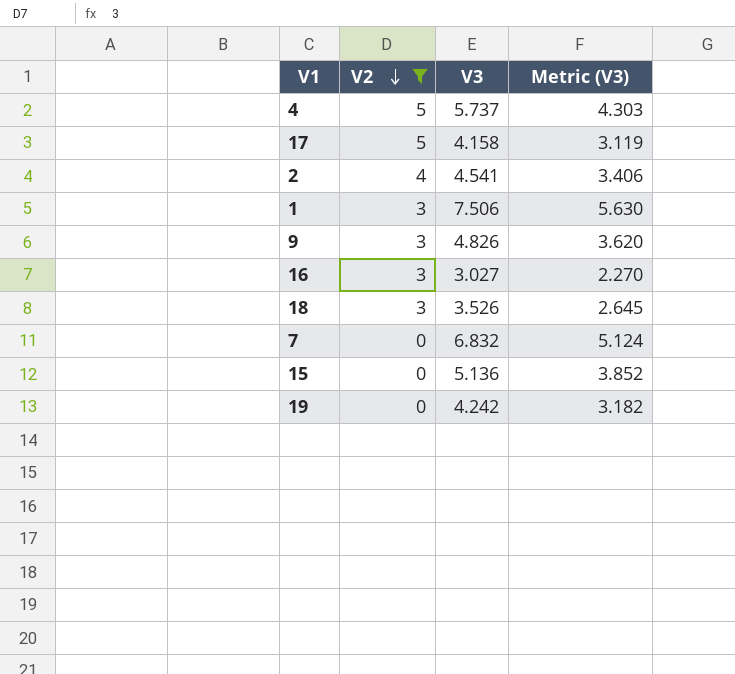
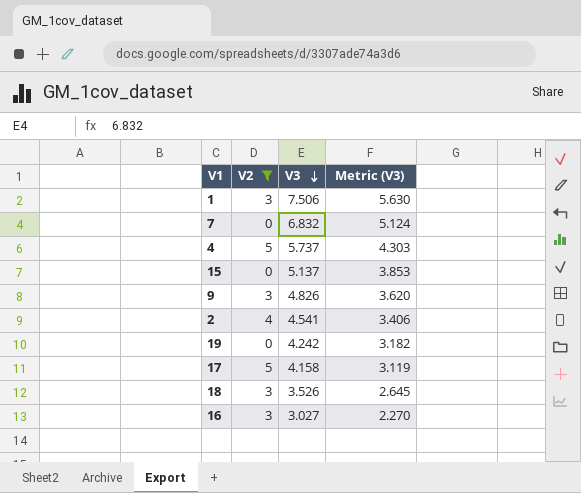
row order: V2 descending -> V3 descending
15 | V3: 5.136 -> 5.137
15 | Metric (V3): 3.852 -> 3.853

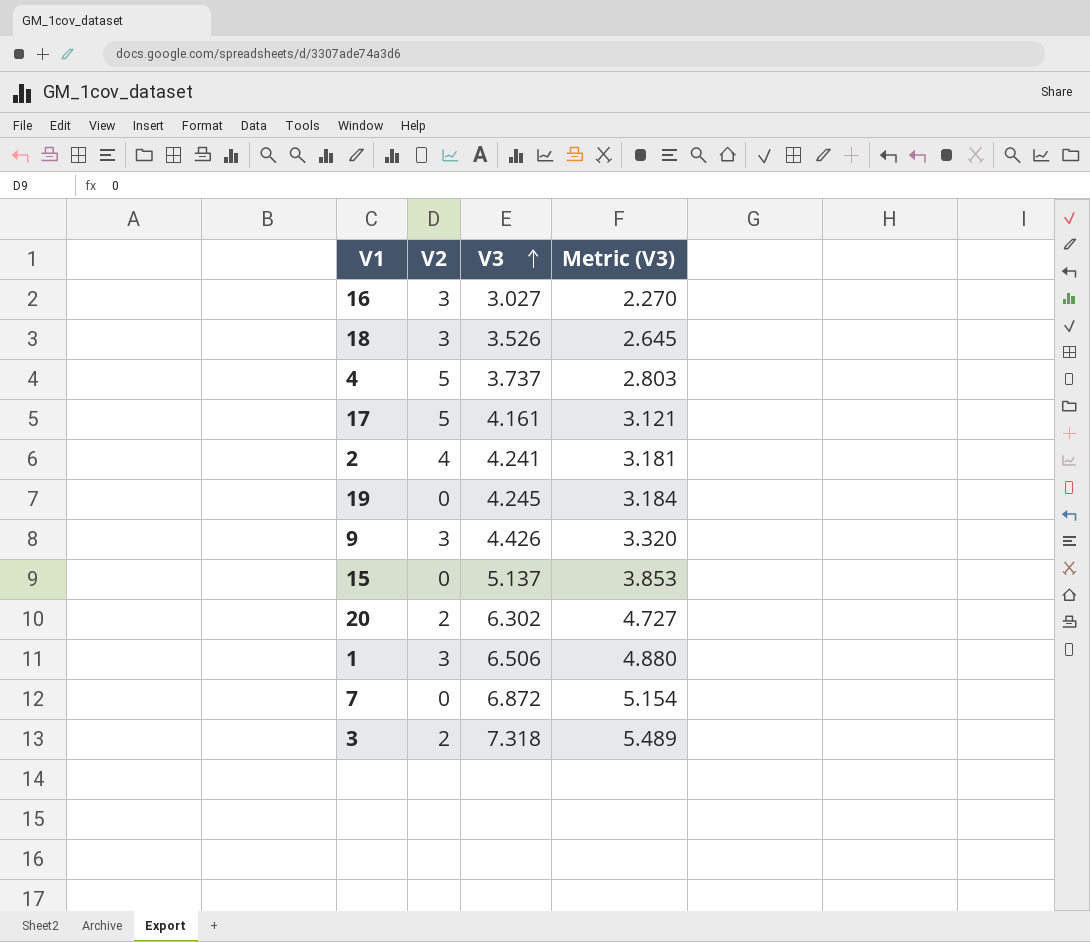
filter: V2 != 2 -> none
row order: V3 descending -> V3 ascending
4 | V3: 5.737 -> 3.737
4 | Metric (V3): 4.303 -> 2.803
17 | V3: 4.158 -> 4.161
17 | Metric (V3): 3.119 -> 3.121
2 | V3: 4.541 -> 4.241
2 | Metric (V3): 3.406 -> 3.181
19 | V3: 4.242 -> 4.245
19 | Metric (V3): 3.182 -> 3.184
9 | V3: 4.826 -> 4.426
9 | Metric (V3): 3.620 -> 3.320
1 | V3: 7.506 -> 6.506
1 | Metric (V3): 5.630 -> 4.880
7 | V3: 6.832 -> 6.872
7 | Metric (V3): 5.124 -> 5.154

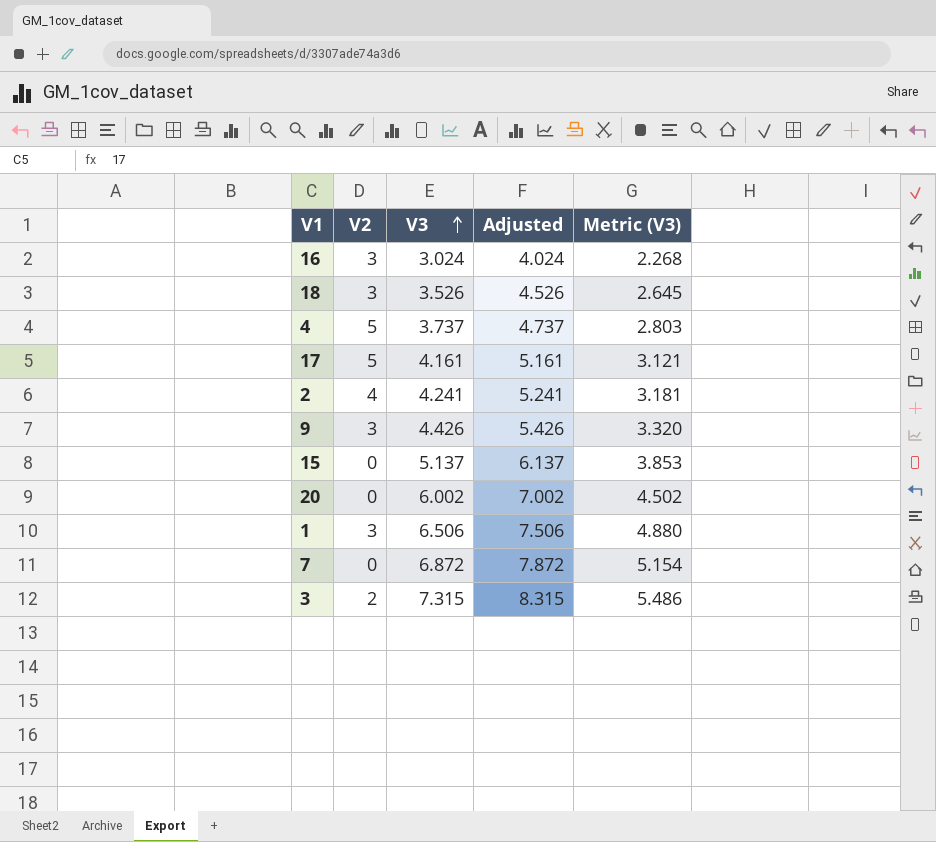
column Adjusted | formula: none -> [V3] + 1
row 19: 0 | 4.245 | 3.184 -> none
16 | V3: 3.027 -> 3.024
16 | Metric (V3): 2.270 -> 2.268
20 | V2: 2 -> 0
20 | V3: 6.302 -> 6.002
20 | Metric (V3): 4.727 -> 4.502
3 | V3: 7.318 -> 7.315
3 | Metric (V3): 5.489 -> 5.486

